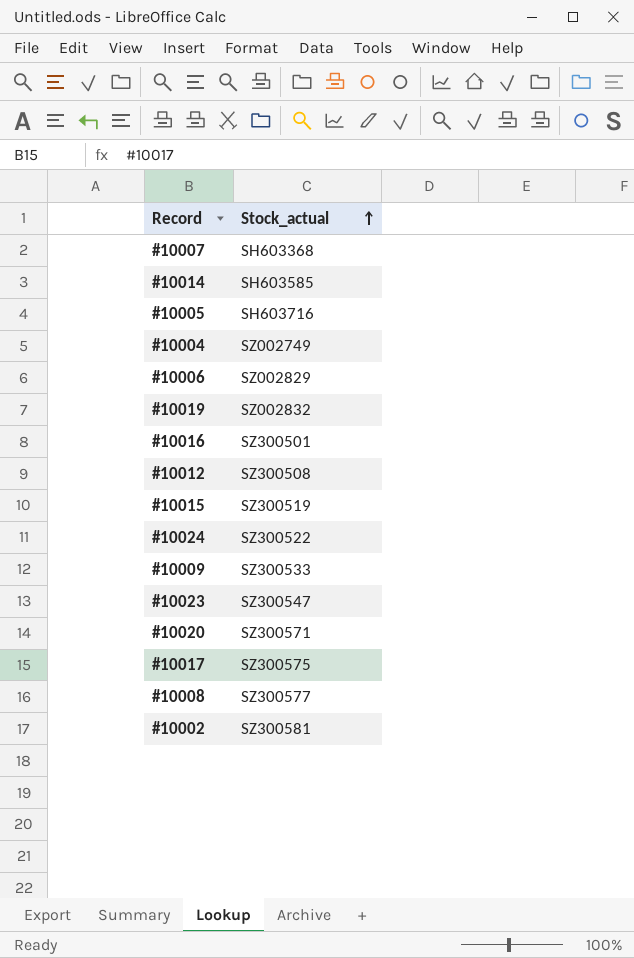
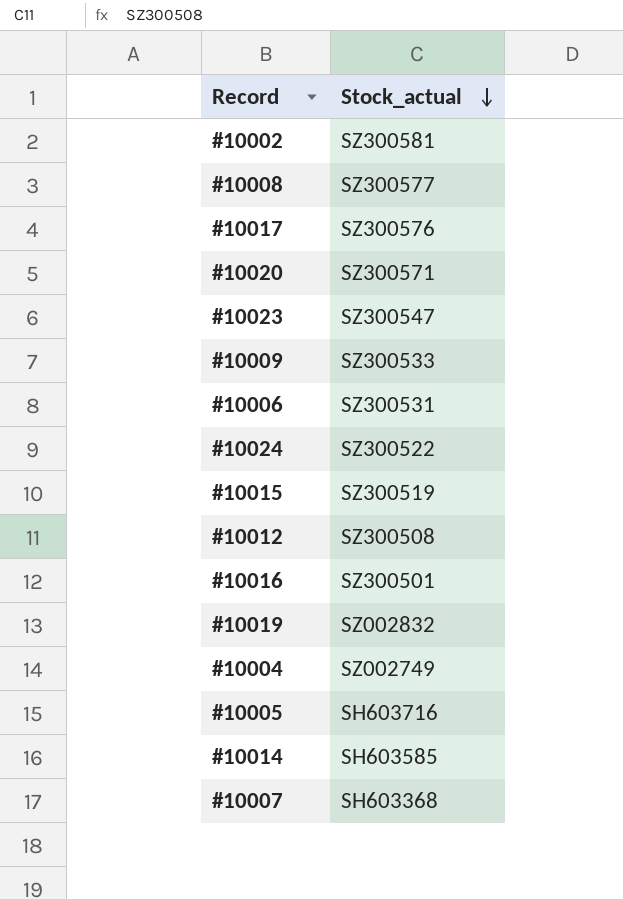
row order: Stock_actual ascending -> Stock_actual descending
#10017 | Stock_actual: SZ300575 -> SZ300576
#10006 | Stock_actual: SZ002829 -> SZ300531

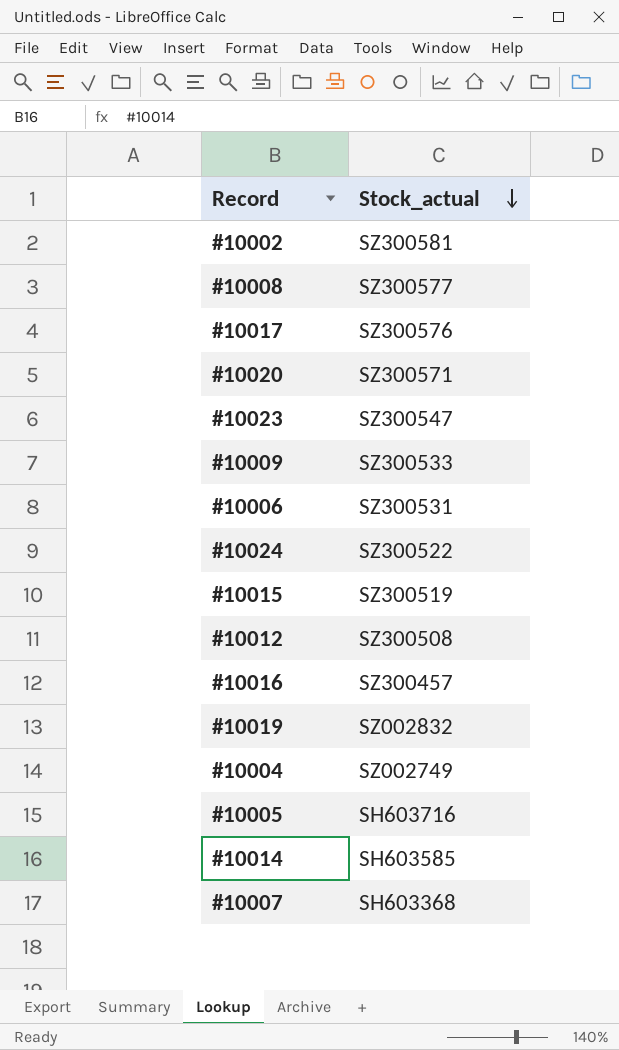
#10016 | Stock_actual: SZ300501 -> SZ300457

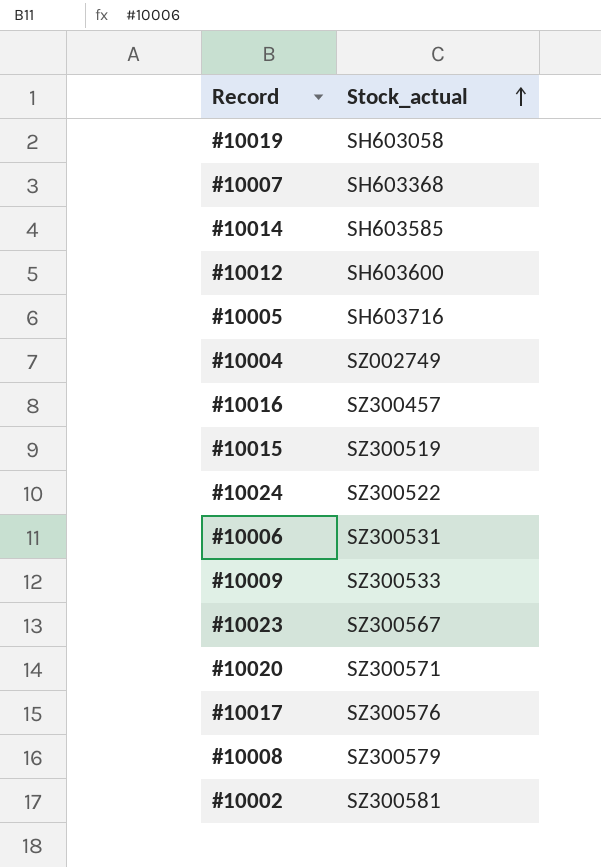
row order: Stock_actual descending -> Stock_actual ascending
#10019 | Stock_actual: SZ002832 -> SH603058
#10012 | Stock_actual: SZ300508 -> SH603600
#10023 | Stock_actual: SZ300547 -> SZ300567
#10008 | Stock_actual: SZ300577 -> SZ300579

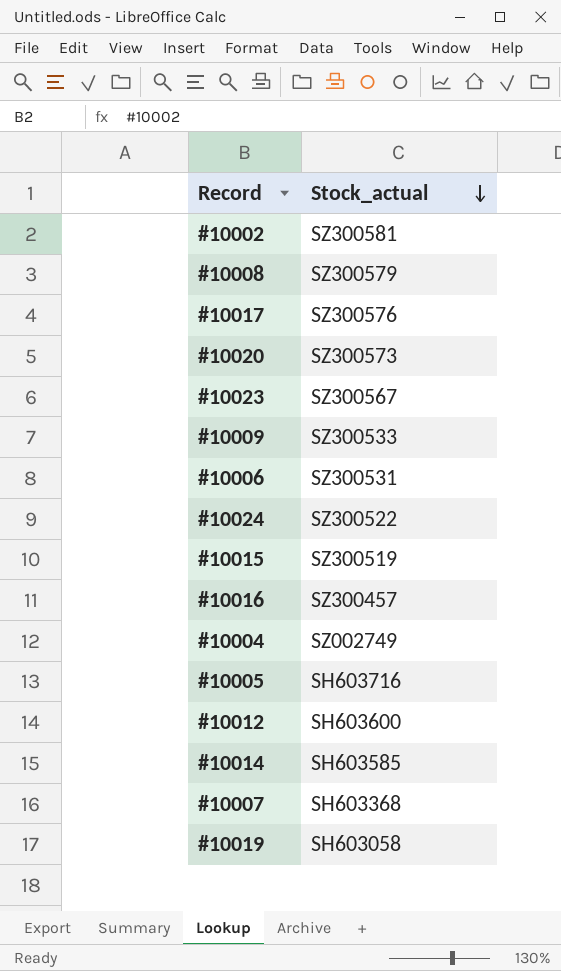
row order: Stock_actual ascending -> Stock_actual descending
#10020 | Stock_actual: SZ300571 -> SZ300573

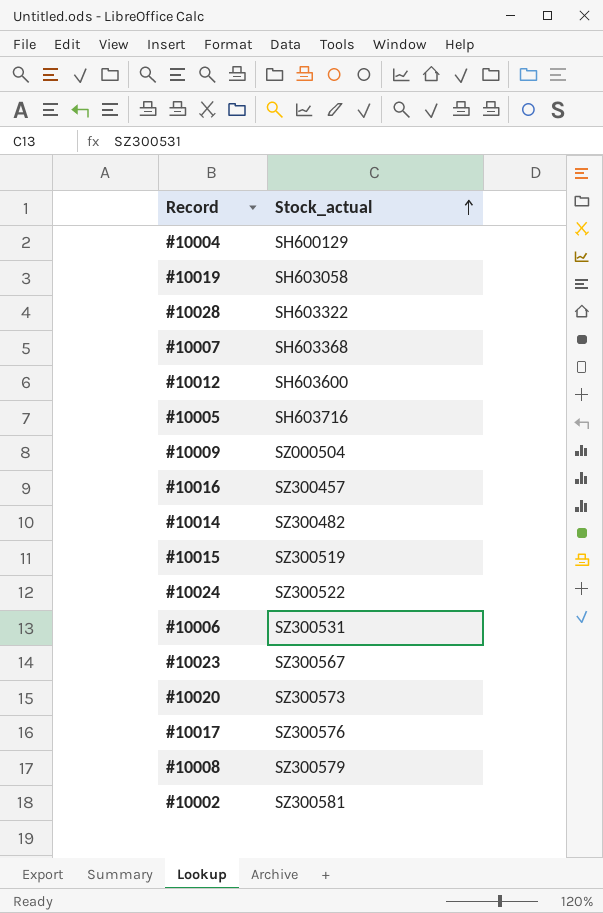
row order: Stock_actual descending -> Stock_actual ascending
#10004 | Stock_actual: SZ002749 -> SH600129
row #10028: none -> SH603322
#10009 | Stock_actual: SZ300533 -> SZ000504
#10014 | Stock_actual: SH603585 -> SZ300482

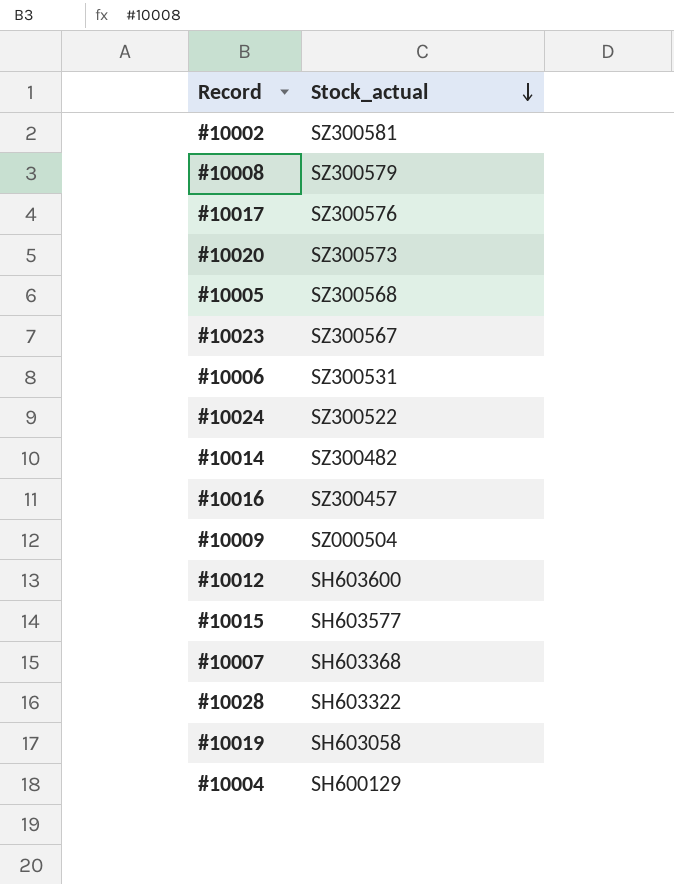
row order: Stock_actual ascending -> Stock_actual descending
#10005 | Stock_actual: SH603716 -> SZ300568
#10015 | Stock_actual: SZ300519 -> SH603577

